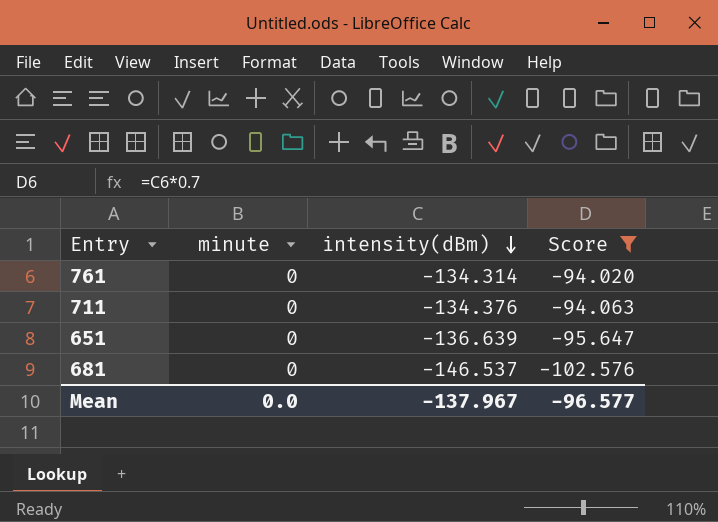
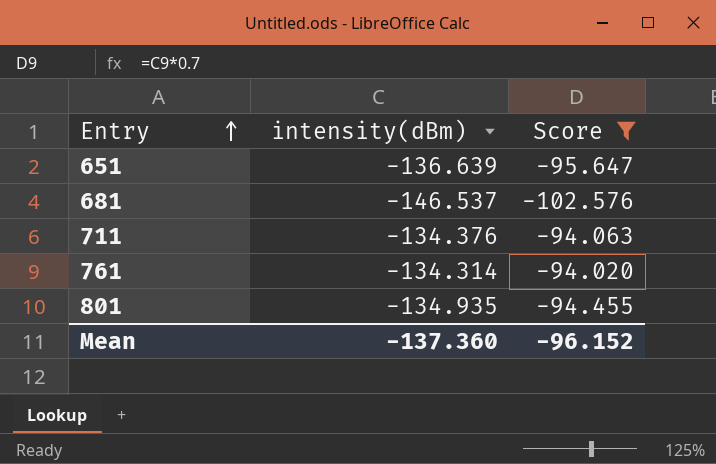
row order: intensity(dBm) descending -> Entry ascending
column minute | position: 2 -> none
row 801: none -> -134.935 | -94.455
Mean | intensity(dBm): -137.967 -> -137.360
Mean | Score: -96.577 -> -96.152

